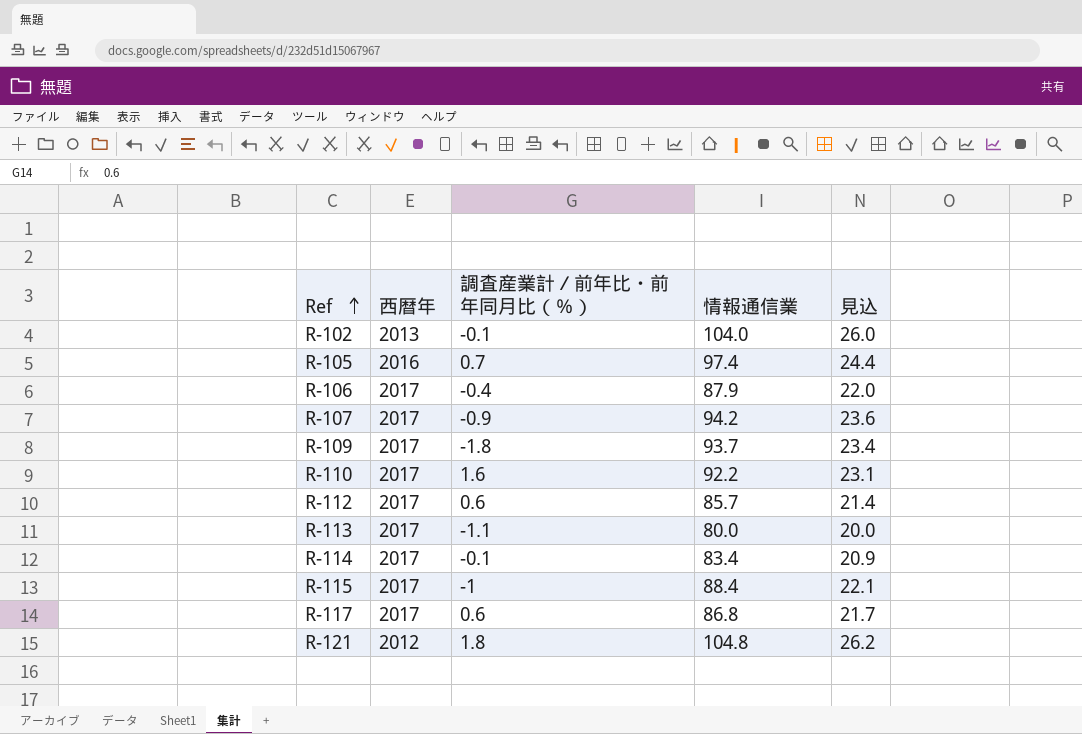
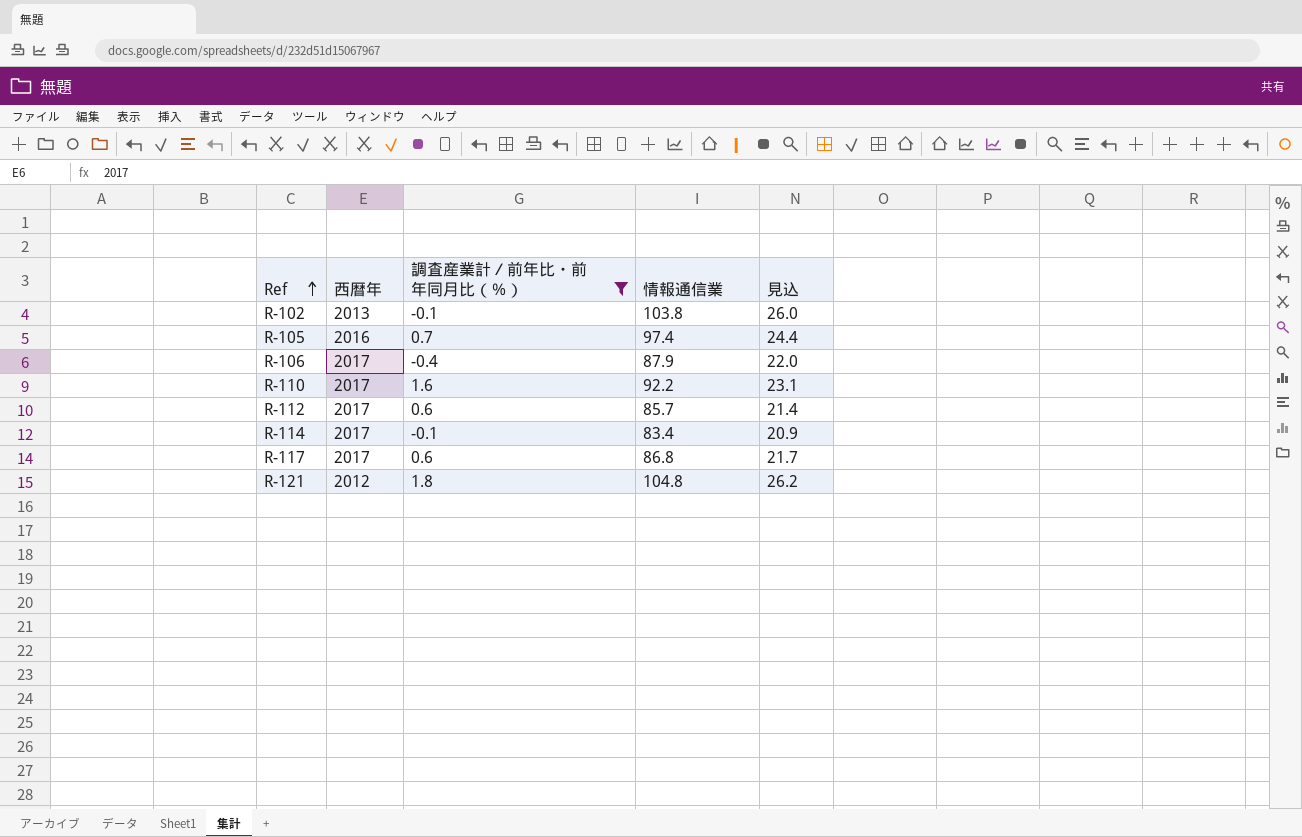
filter: none -> 調査産業計／前年比・前年同月比（％） >= -0.4
R-102 | 情報通信業: 104.0 -> 103.8

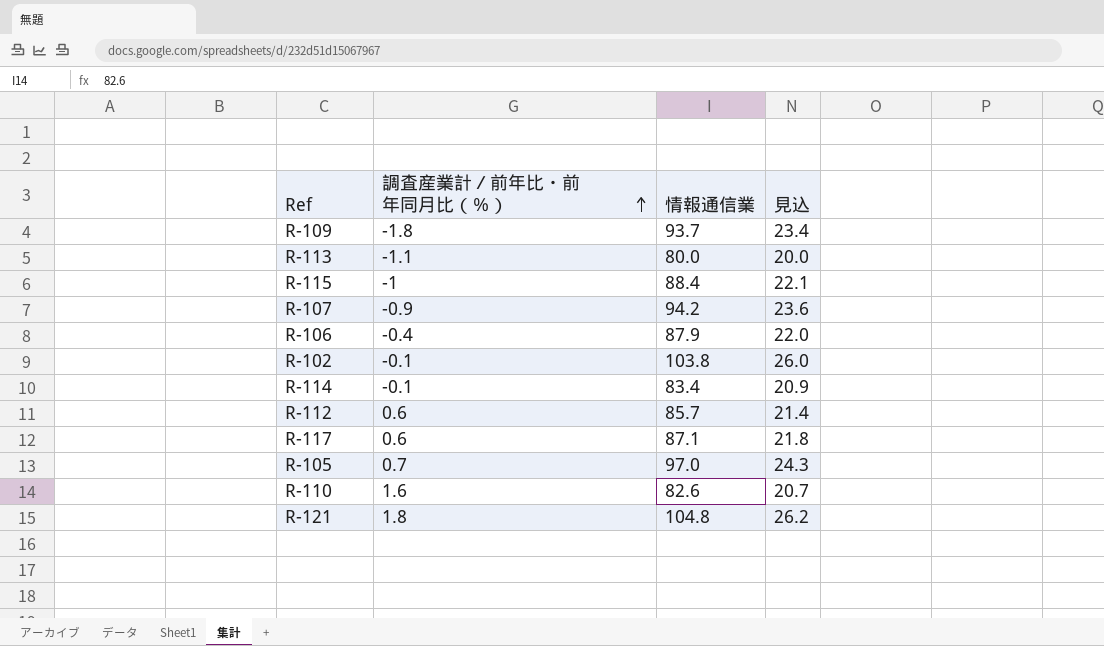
filter: 調査産業計／前年比・前年同月比（％） >= -0.4 -> none
row order: Ref ascending -> 調査産業計／前年比・前年同月比（％） ascending
column 西暦年 | position: 2 -> none
R-117 | 情報通信業: 86.8 -> 87.1
R-117 | 見込: 21.7 -> 21.8
R-105 | 情報通信業: 97.4 -> 97.0
R-105 | 見込: 24.4 -> 24.3
R-110 | 情報通信業: 92.2 -> 82.6
R-110 | 見込: 23.1 -> 20.7

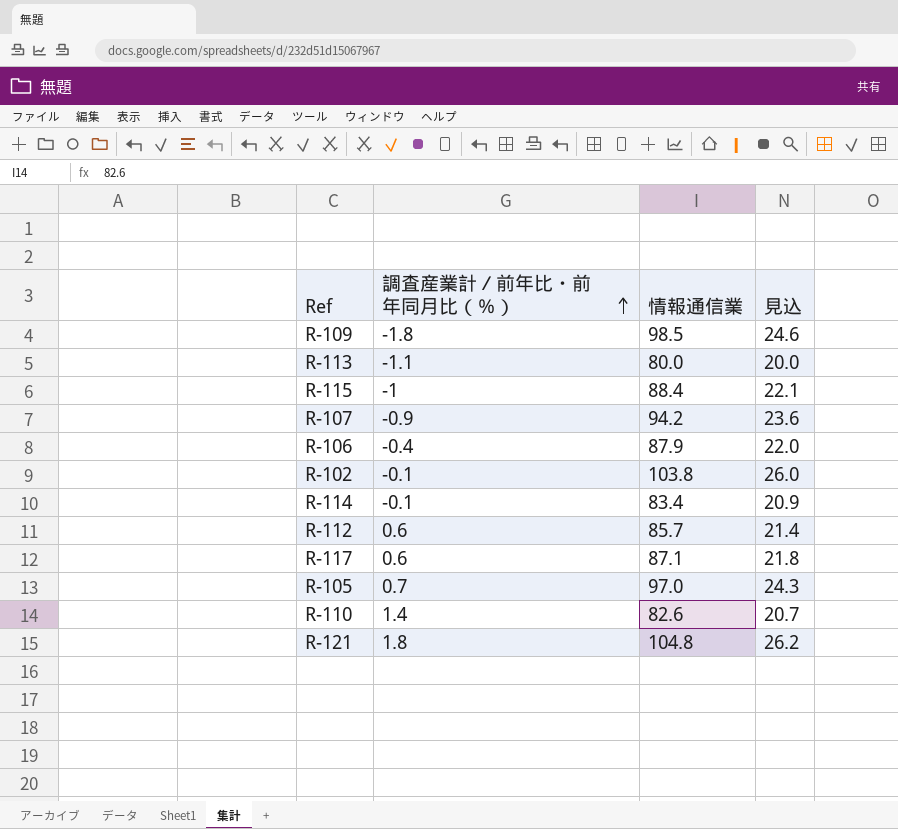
R-109 | 情報通信業: 93.7 -> 98.5
R-109 | 見込: 23.4 -> 24.6
R-110 | 調査産業計／前年比・前年同月比（％）: 1.6 -> 1.4

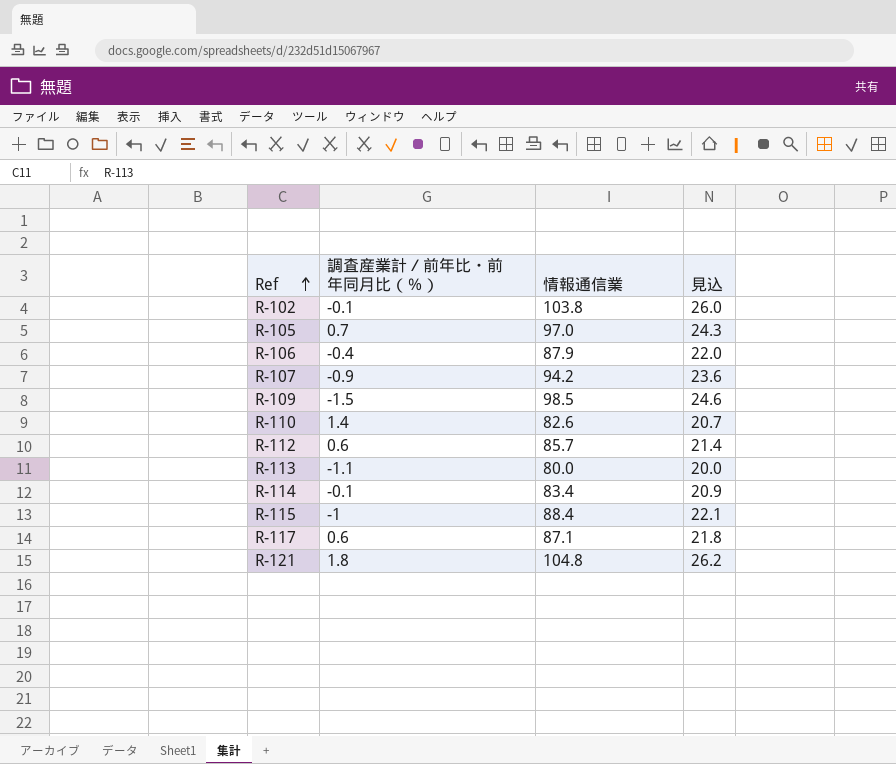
row order: 調査産業計／前年比・前年同月比（％） ascending -> Ref ascending
R-109 | 調査産業計／前年比・前年同月比（％）: -1.8 -> -1.5

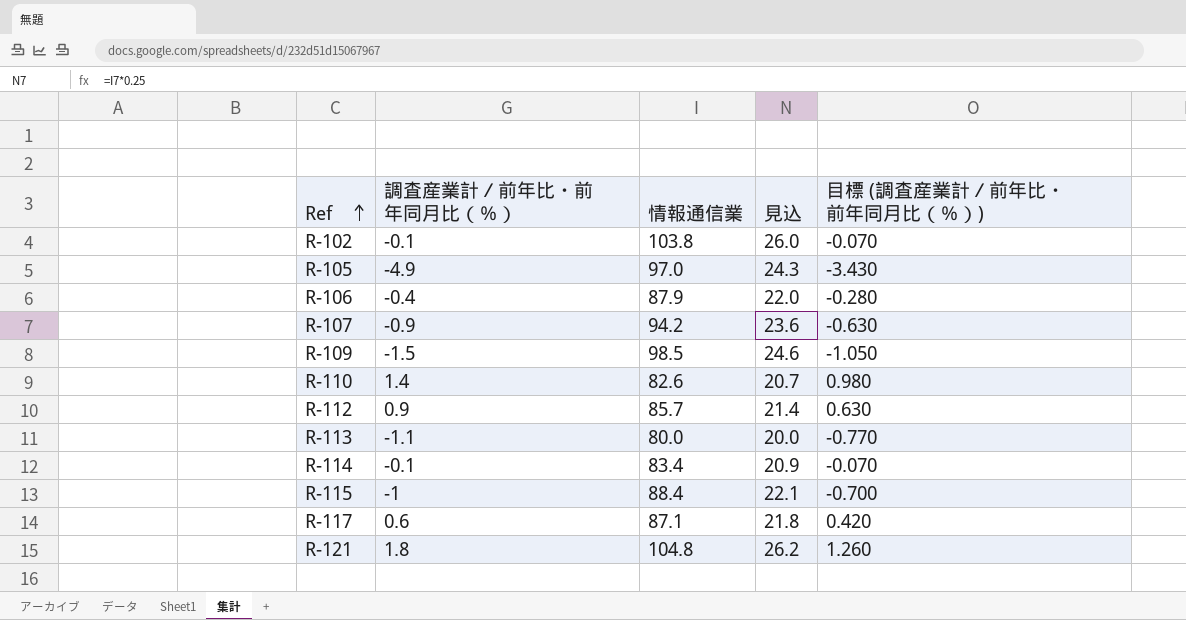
column 目標 (調査産業計／前年比・前年同月比（％）) | formula: none -> [調査産業計／前年比・前年同月比（％）] * 0.7
R-105 | 調査産業計／前年比・前年同月比（％）: 0.7 -> -4.9
R-112 | 調査産業計／前年比・前年同月比（％）: 0.6 -> 0.9

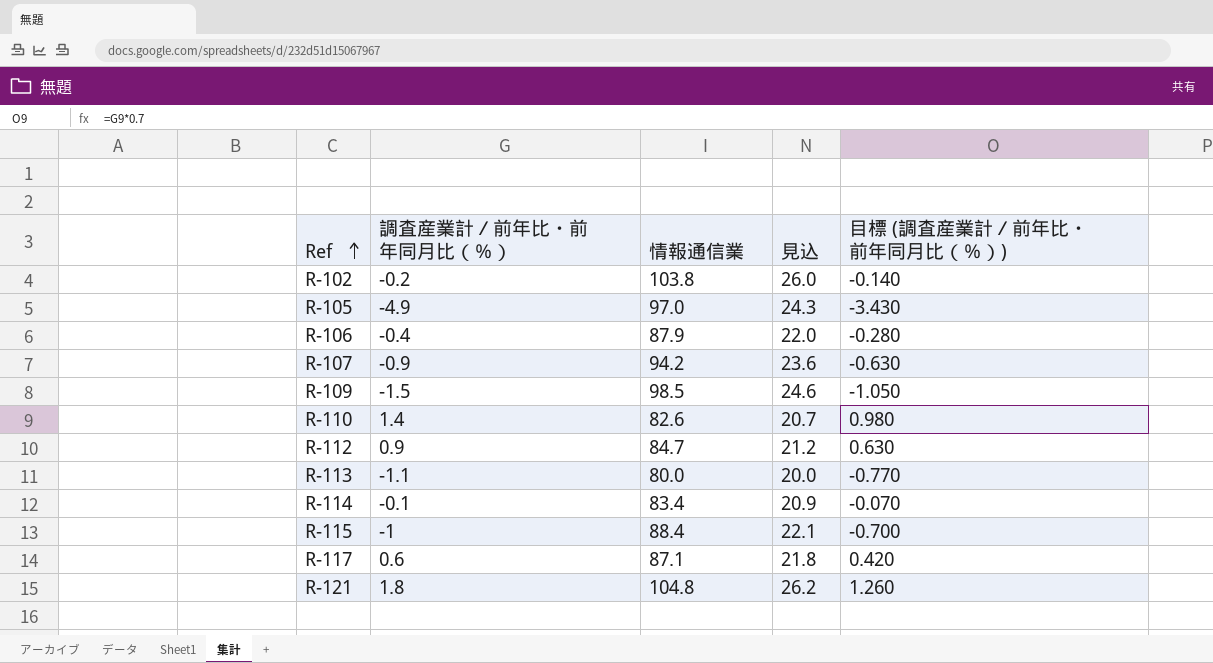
R-102 | 調査産業計／前年比・前年同月比（％）: -0.1 -> -0.2
R-102 | 目標 (調査産業計／前年比・前年同月比（％）): -0.070 -> -0.140
R-112 | 情報通信業: 85.7 -> 84.7
R-112 | 見込: 21.4 -> 21.2

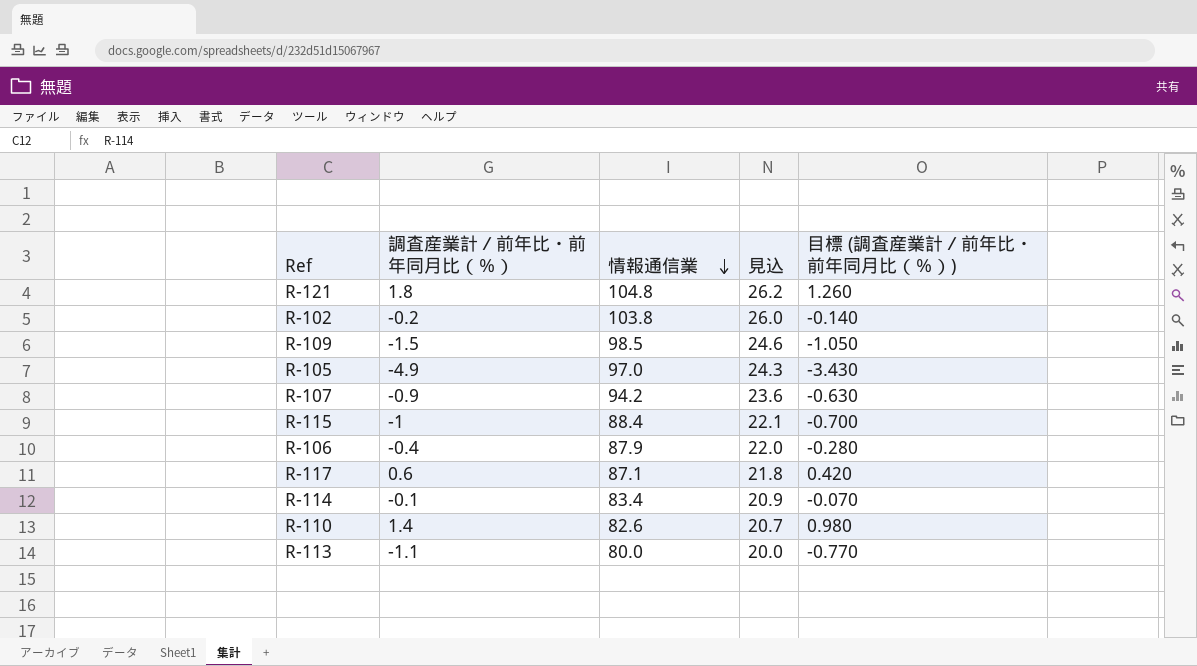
row order: Ref ascending -> 情報通信業 descending
row R-112: 0.9 | 84.7 | 21.2 | 0.630 -> none

